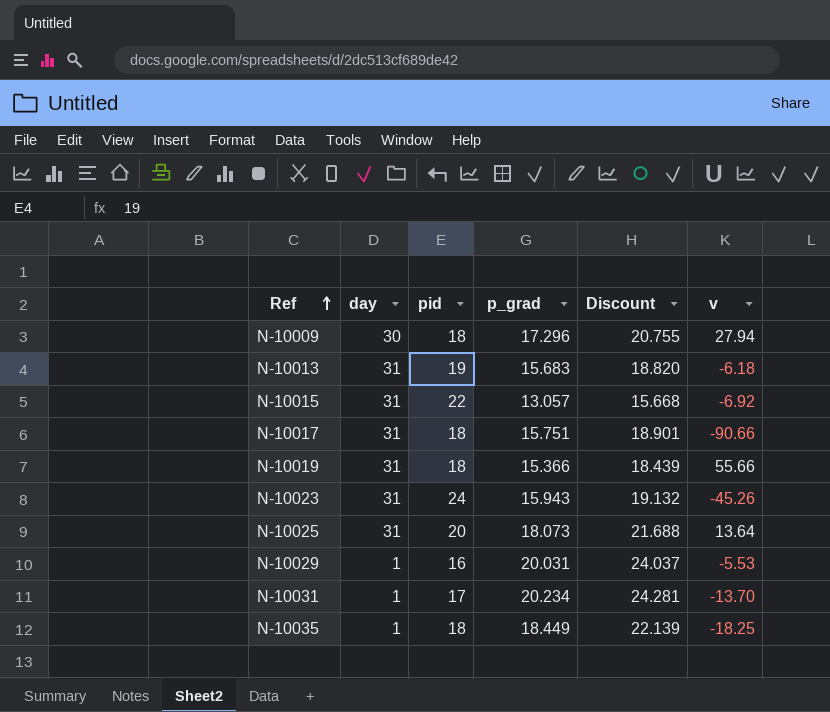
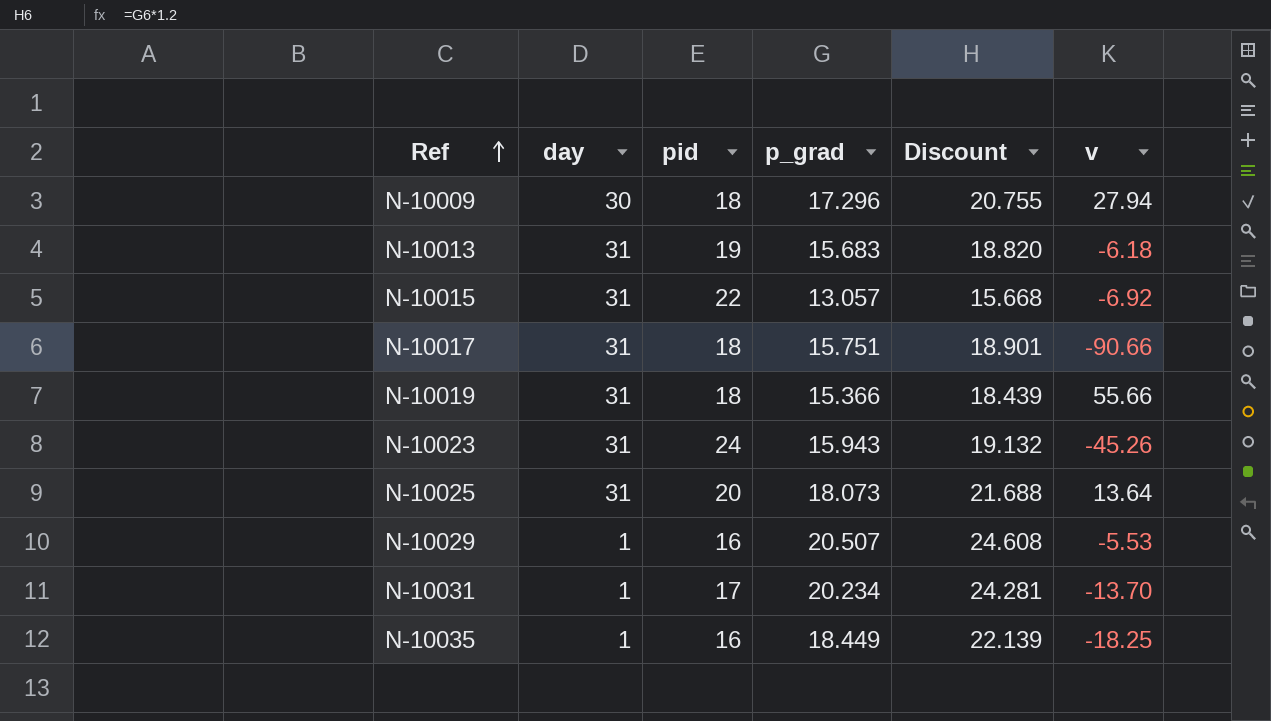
N-10029 | p_grad: 20.031 -> 20.507
N-10029 | Discount: 24.037 -> 24.608
N-10035 | pid: 18 -> 16

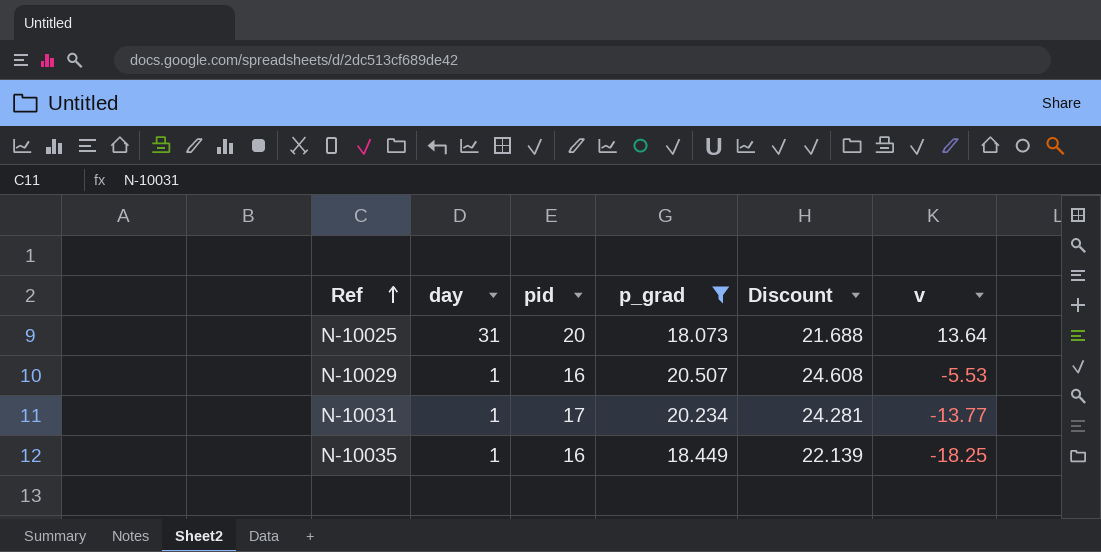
filter: none -> p_grad >= 18.073
N-10031 | v: -13.70 -> -13.77

